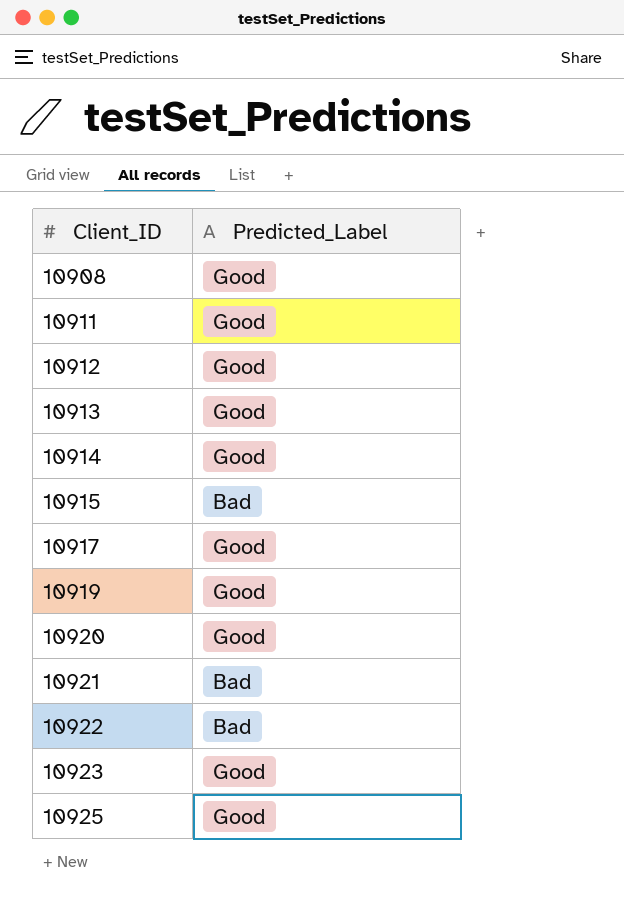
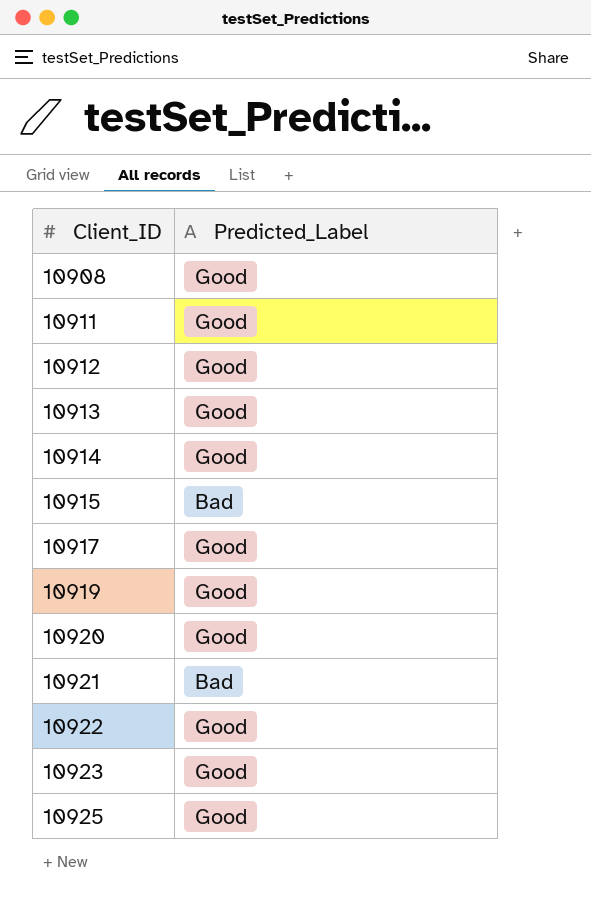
10922 | Predicted_Label: Bad -> Good

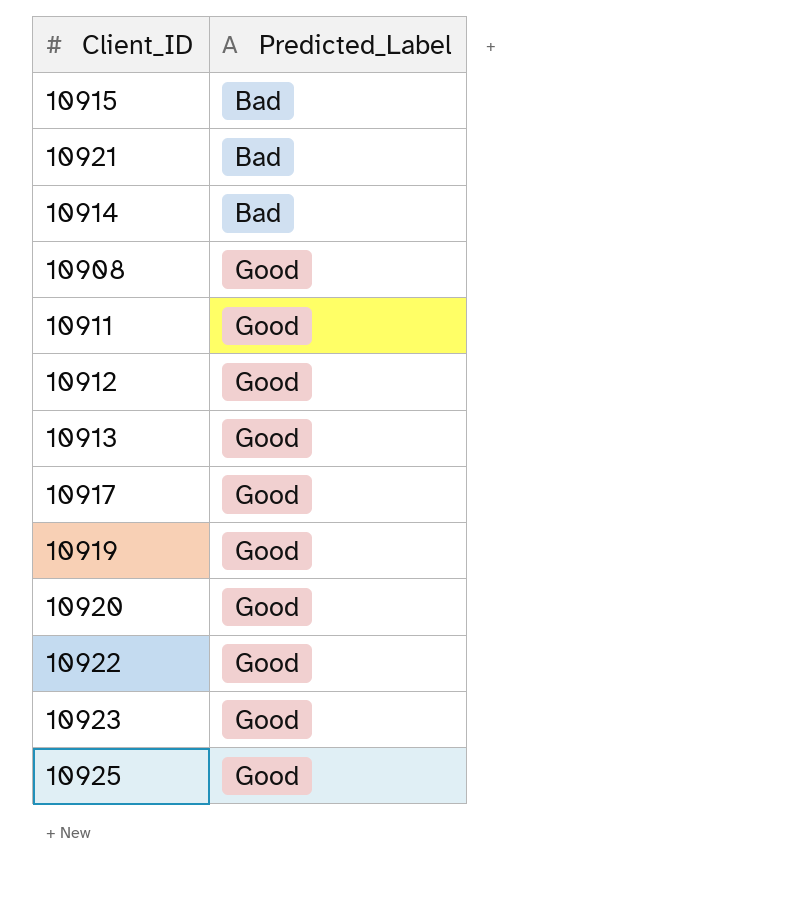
row order: Client_ID ascending -> Predicted_Label ascending
10914 | Predicted_Label: Good -> Bad

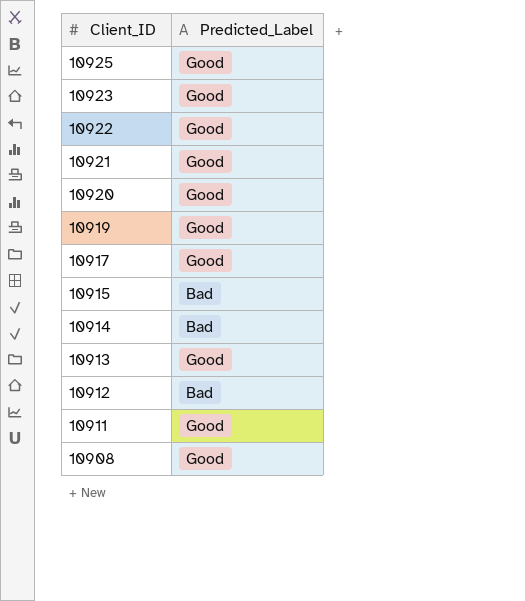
row order: Predicted_Label ascending -> Client_ID descending
10921 | Predicted_Label: Bad -> Good
10912 | Predicted_Label: Good -> Bad

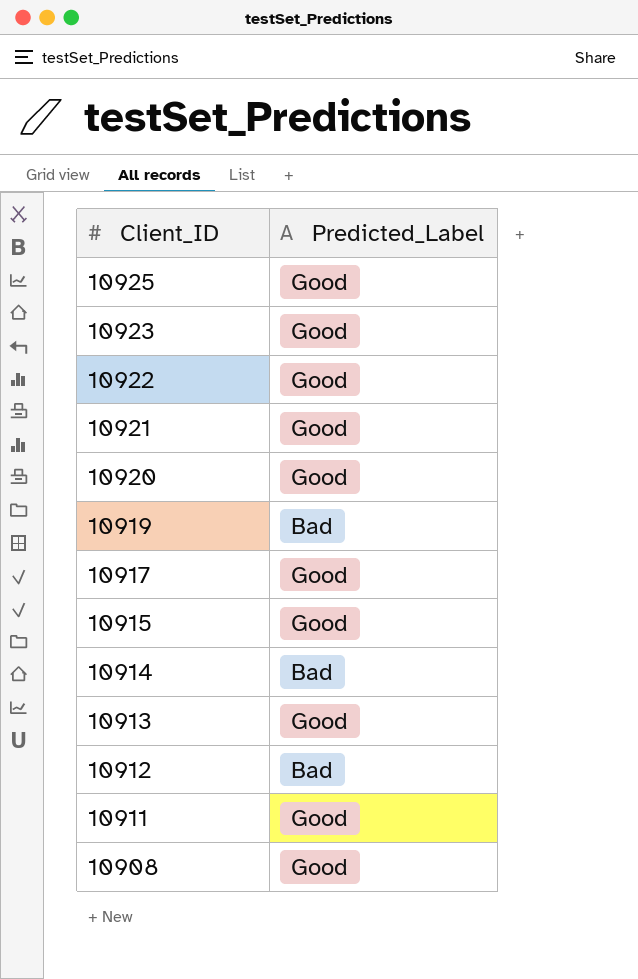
10919 | Predicted_Label: Good -> Bad
10915 | Predicted_Label: Bad -> Good

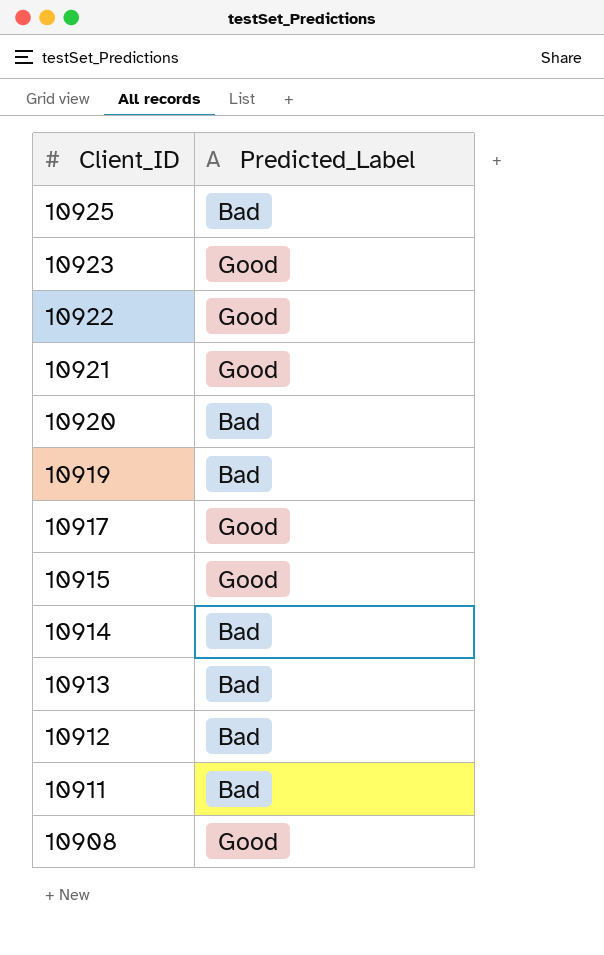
10925 | Predicted_Label: Good -> Bad
10920 | Predicted_Label: Good -> Bad
10913 | Predicted_Label: Good -> Bad
10911 | Predicted_Label: Good -> Bad

